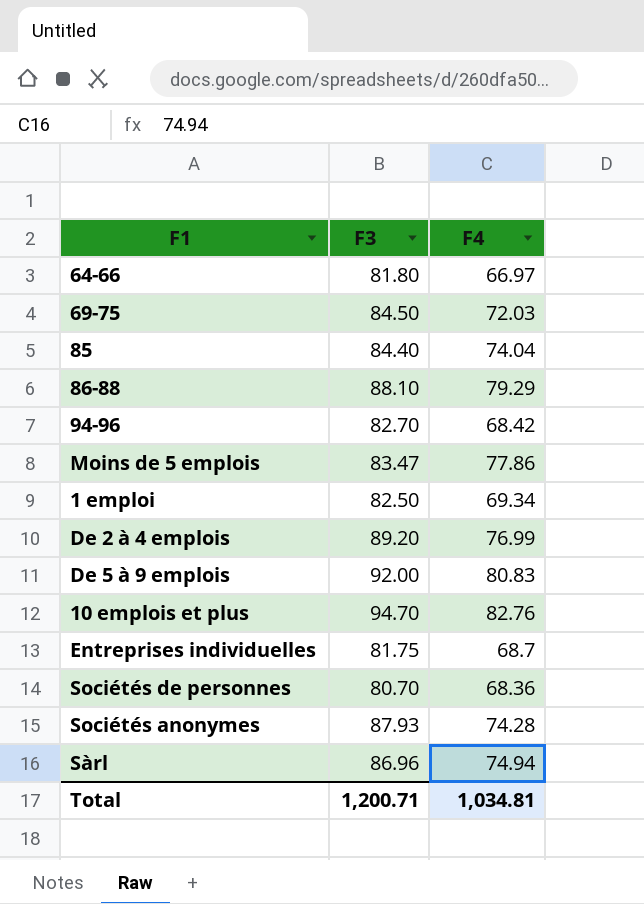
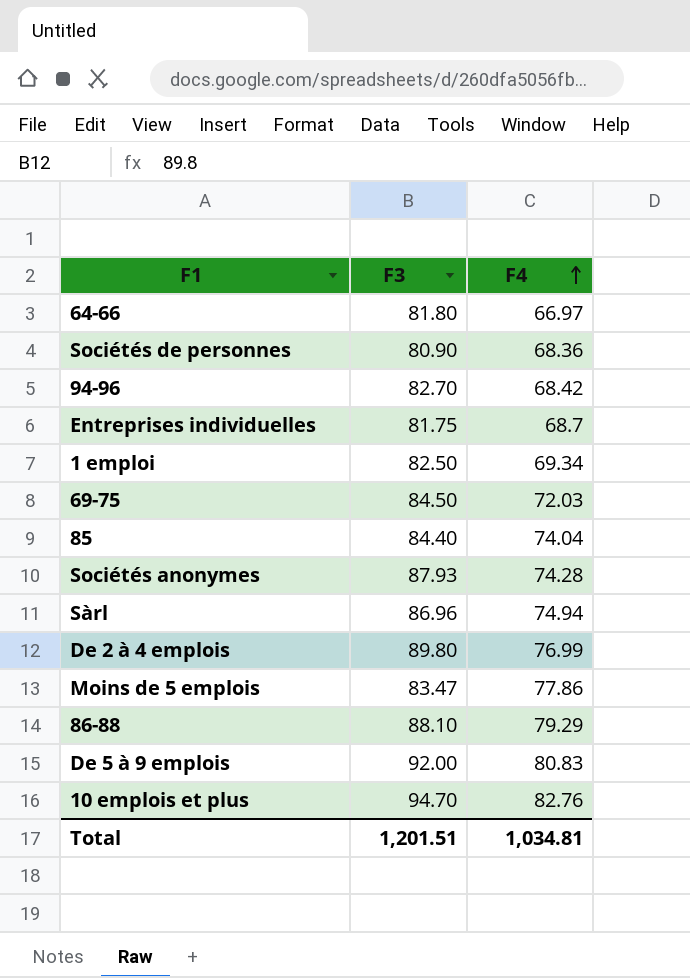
row order: none -> F4 ascending
Sociétés de personnes | F3: 80.70 -> 80.90
De 2 à 4 emplois | F3: 89.20 -> 89.80
Total | F3: 1,200.71 -> 1,201.51

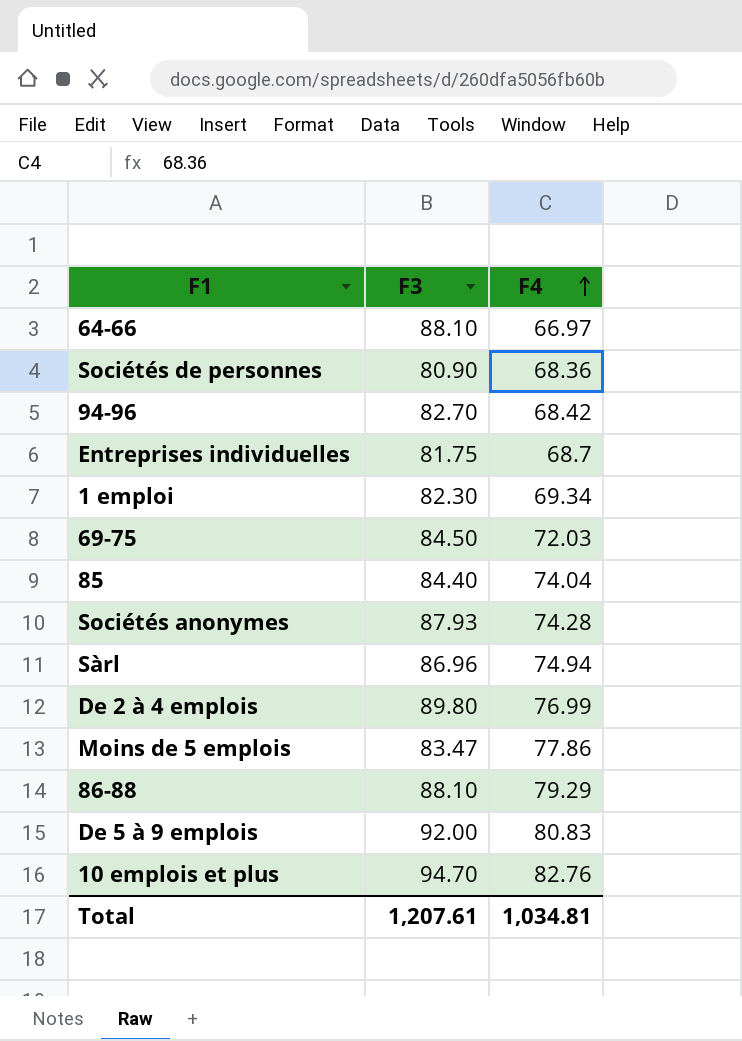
64-66 | F3: 81.80 -> 88.10
1 emploi | F3: 82.50 -> 82.30
Total | F3: 1,201.51 -> 1,207.61

